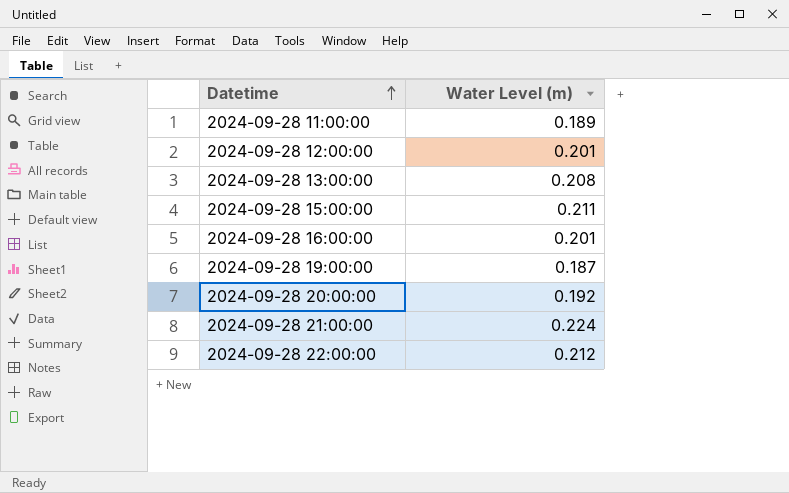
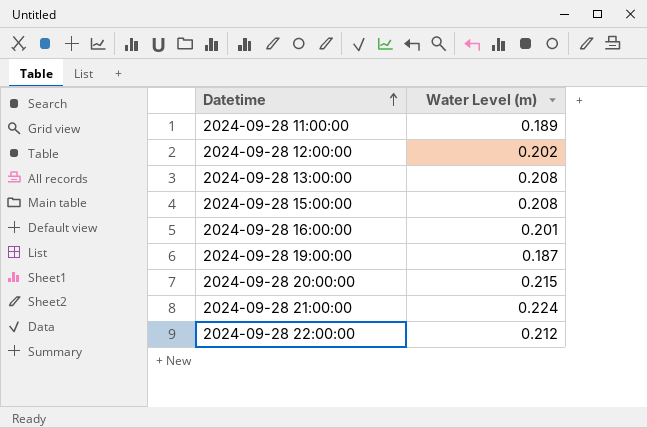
2024-09-28 12:00:00 | Water Level (m): 0.201 -> 0.202
2024-09-28 15:00:00 | Water Level (m): 0.211 -> 0.208
2024-09-28 20:00:00 | Water Level (m): 0.192 -> 0.215

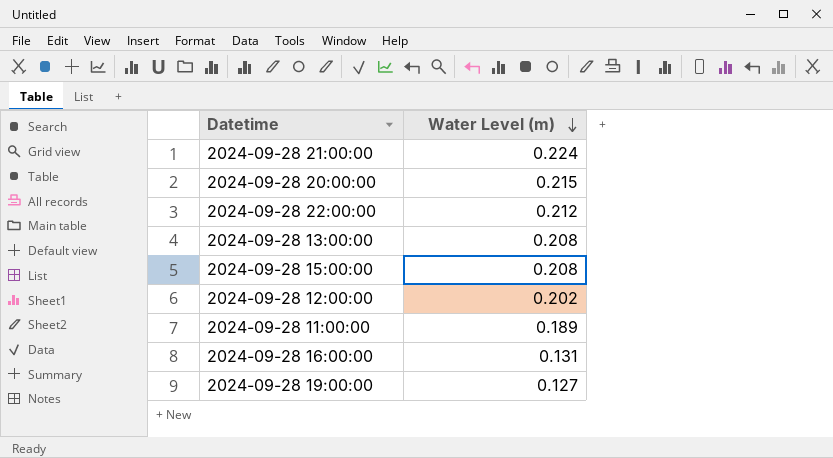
row order: Datetime ascending -> Water Level (m) descending
2024-09-28 16:00:00 | Water Level (m): 0.201 -> 0.131
2024-09-28 19:00:00 | Water Level (m): 0.187 -> 0.127

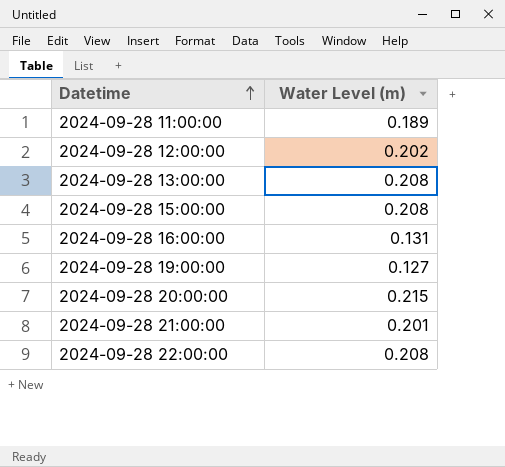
row order: Water Level (m) descending -> Datetime ascending
2024-09-28 21:00:00 | Water Level (m): 0.224 -> 0.201
2024-09-28 22:00:00 | Water Level (m): 0.212 -> 0.208

